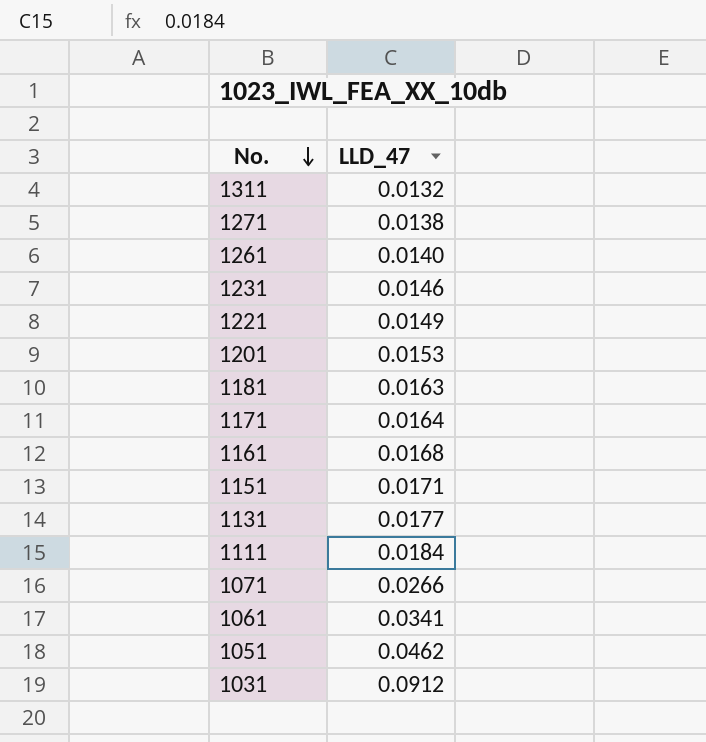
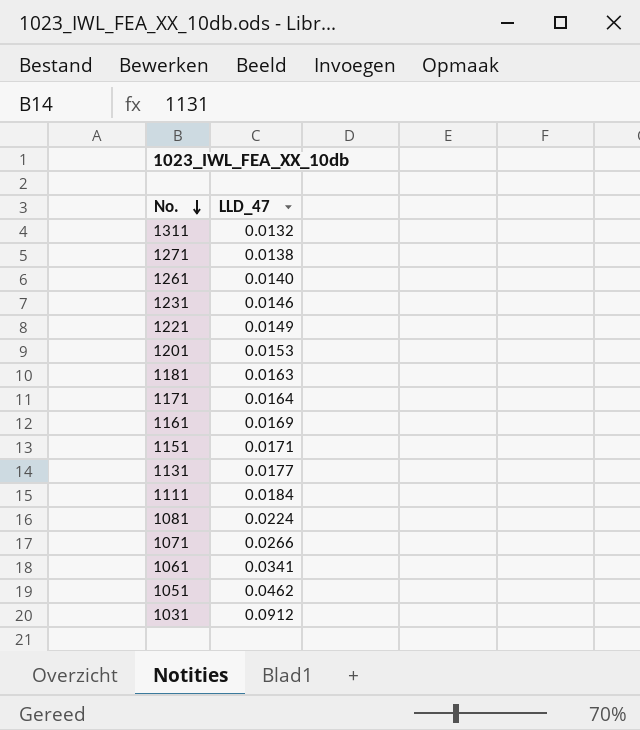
1161 | LLD_47: 0.0168 -> 0.0169
row 1081: none -> 0.0224

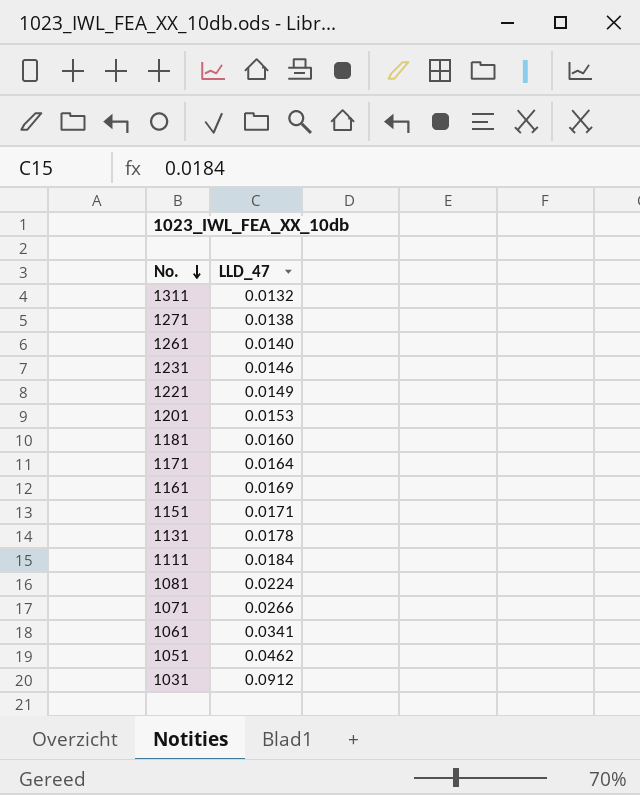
1181 | LLD_47: 0.0163 -> 0.0160
1131 | LLD_47: 0.0177 -> 0.0178

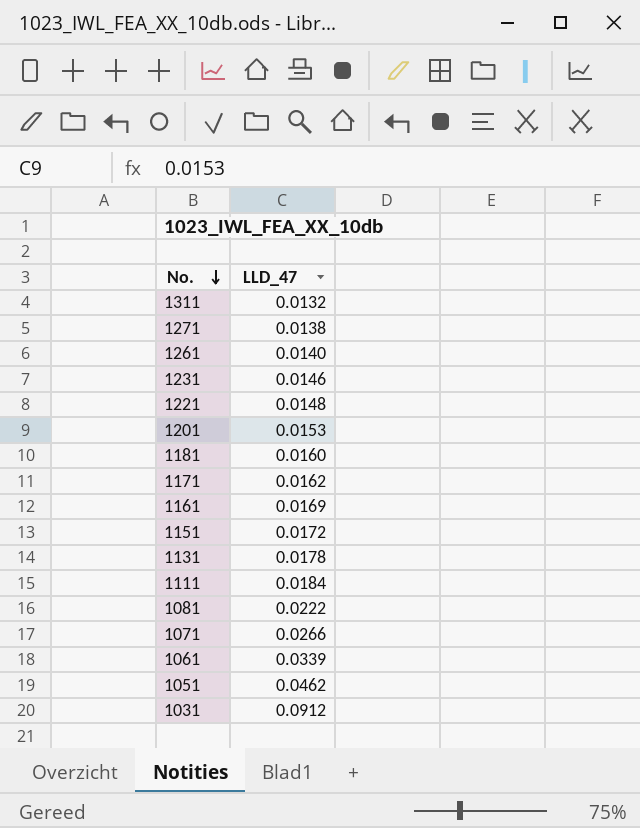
1221 | LLD_47: 0.0149 -> 0.0148
1171 | LLD_47: 0.0164 -> 0.0162
1151 | LLD_47: 0.0171 -> 0.0172
1081 | LLD_47: 0.0224 -> 0.0222
1061 | LLD_47: 0.0341 -> 0.0339

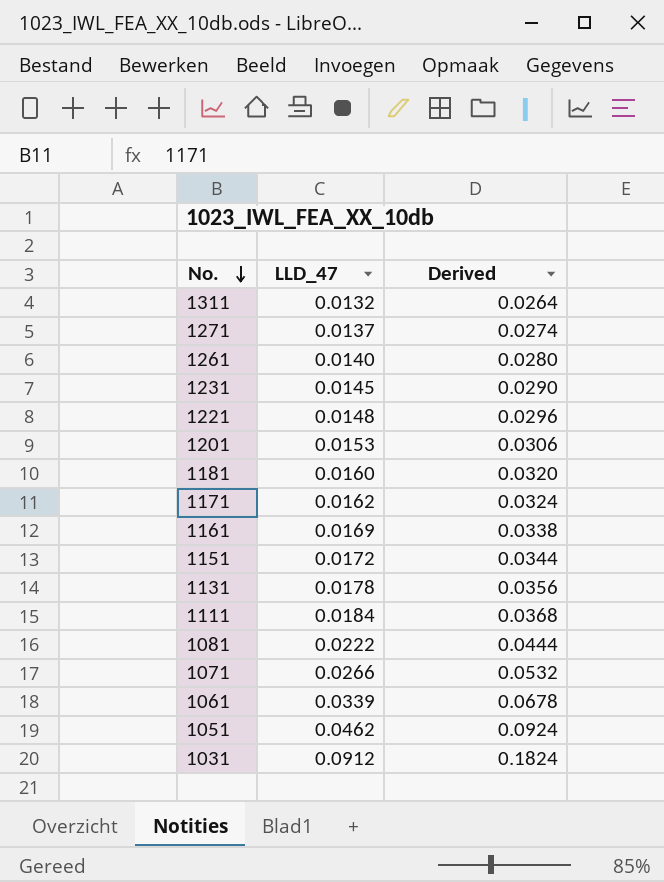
column Derived | formula: none -> [LLD_47] * 2
1271 | LLD_47: 0.0138 -> 0.0137
1231 | LLD_47: 0.0146 -> 0.0145

